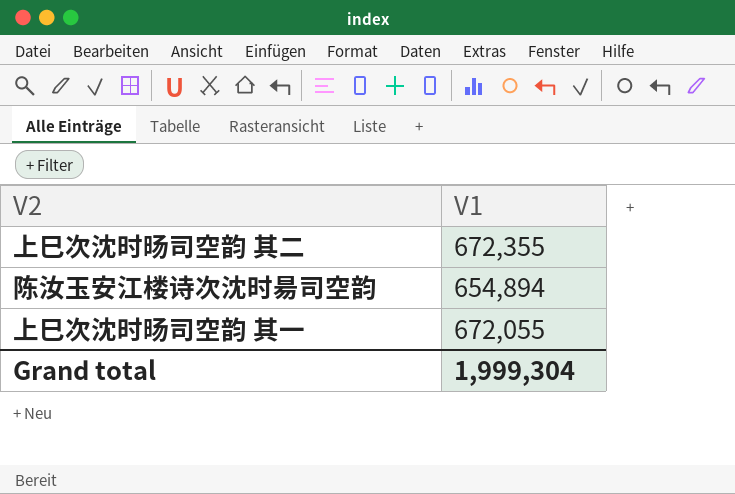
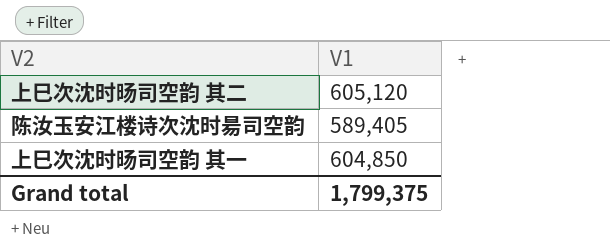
上巳次沈时旸司空韵 其二 | V1: 672,355 -> 605,120
陈汝玉安江楼诗次沈时昜司空韵 | V1: 654,894 -> 589,405
上巳次沈时旸司空韵 其一 | V1: 672,055 -> 604,850
Grand total | V1: 1,999,304 -> 1,799,375

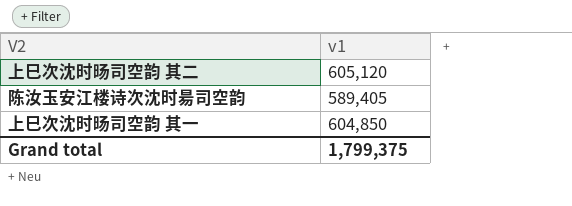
column name: V1 -> v1

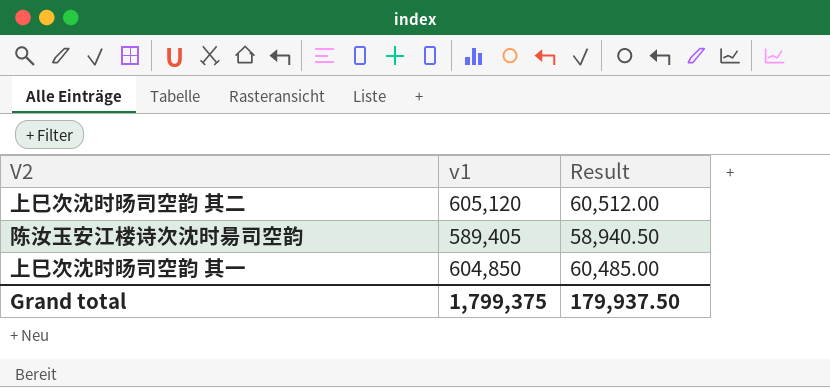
column Result | formula: none -> [v1] * 0.1

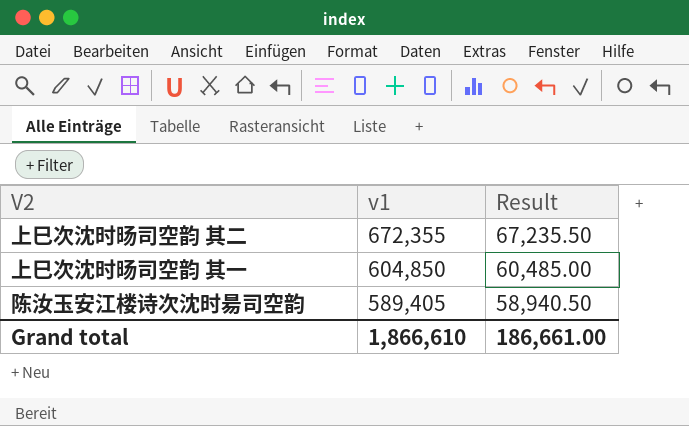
row order: none -> v1 descending
上巳次沈时旸司空韵 其二 | v1: 605,120 -> 672,355
上巳次沈时旸司空韵 其二 | Result: 60,512.00 -> 67,235.50
Grand total | v1: 1,799,375 -> 1,866,610
Grand total | Result: 179,937.50 -> 186,661.00

